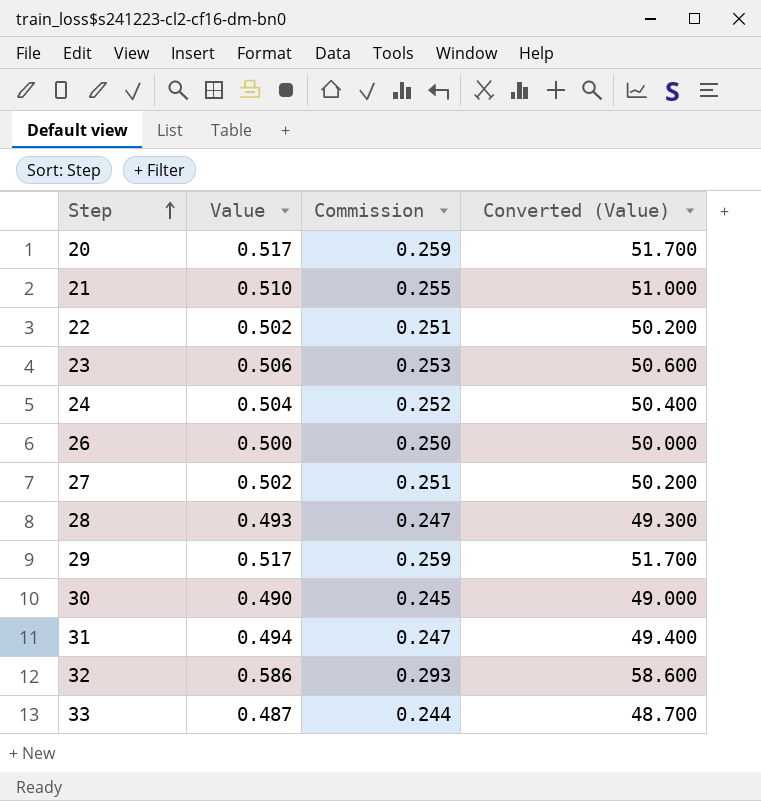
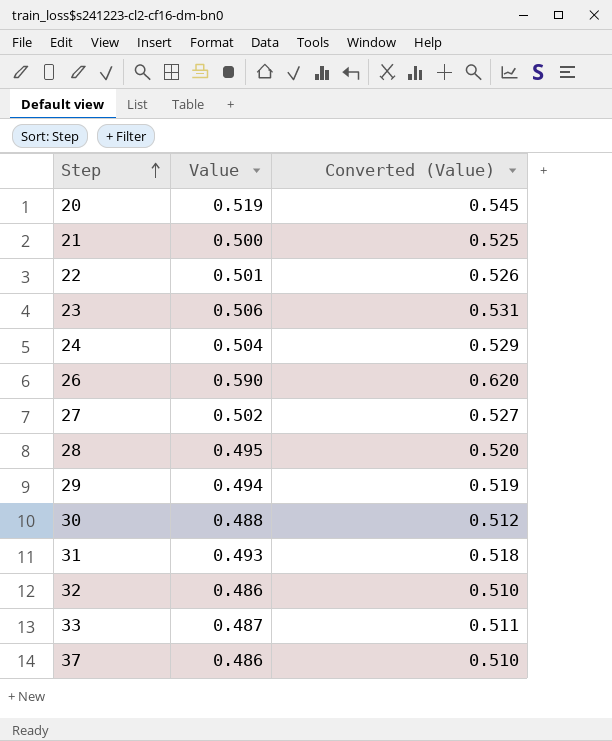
column Commission | formula: [Value] * 0.5 -> none
column Converted (Value) | formula: [Value] * 100 -> [Value] * 1.05
20 | Value: 0.517 -> 0.519
21 | Value: 0.510 -> 0.500
22 | Value: 0.502 -> 0.501
26 | Value: 0.500 -> 0.590
28 | Value: 0.493 -> 0.495
29 | Value: 0.517 -> 0.494
30 | Value: 0.490 -> 0.488
31 | Value: 0.494 -> 0.493
32 | Value: 0.586 -> 0.486
row 37: none -> 0.486 | 0.510

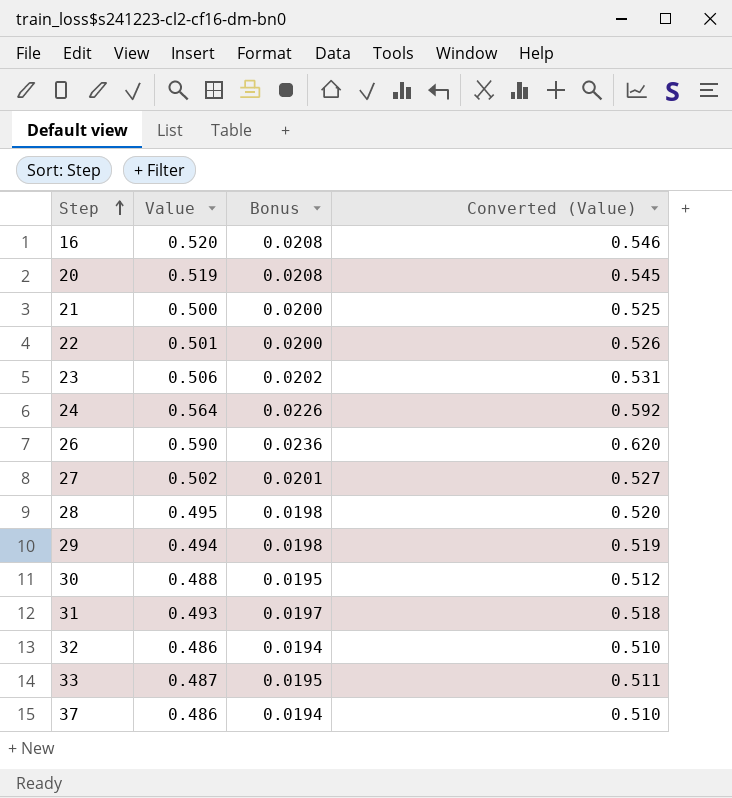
column Bonus | formula: none -> [Value] * 0.04
row 16: none -> 0.520 | 0.0208 | 0.546
24 | Value: 0.504 -> 0.564
24 | Converted (Value): 0.529 -> 0.592

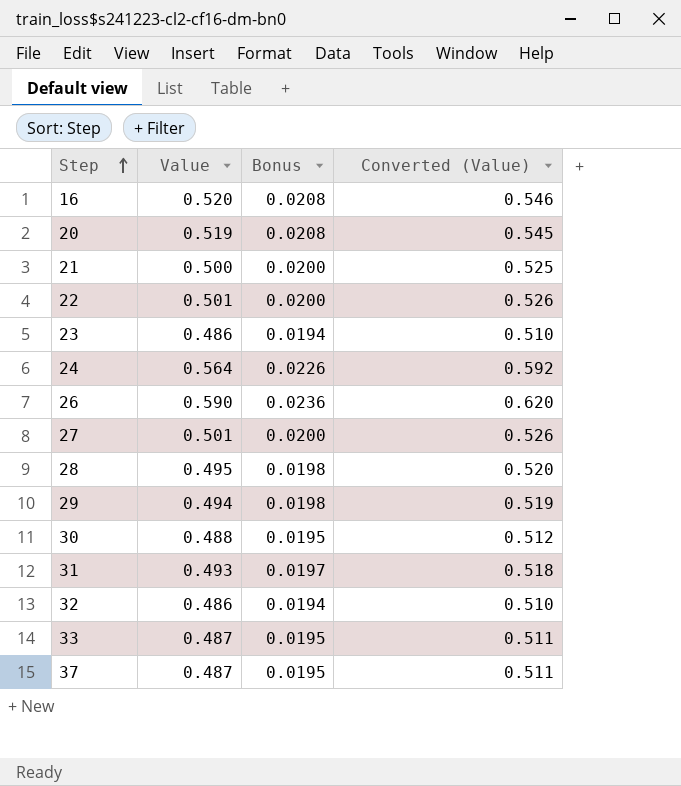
23 | Value: 0.506 -> 0.486
23 | Bonus: 0.0202 -> 0.0194
23 | Converted (Value): 0.531 -> 0.510
27 | Value: 0.502 -> 0.501
27 | Bonus: 0.0201 -> 0.0200
27 | Converted (Value): 0.527 -> 0.526
37 | Value: 0.486 -> 0.487
37 | Bonus: 0.0194 -> 0.0195
37 | Converted (Value): 0.510 -> 0.511

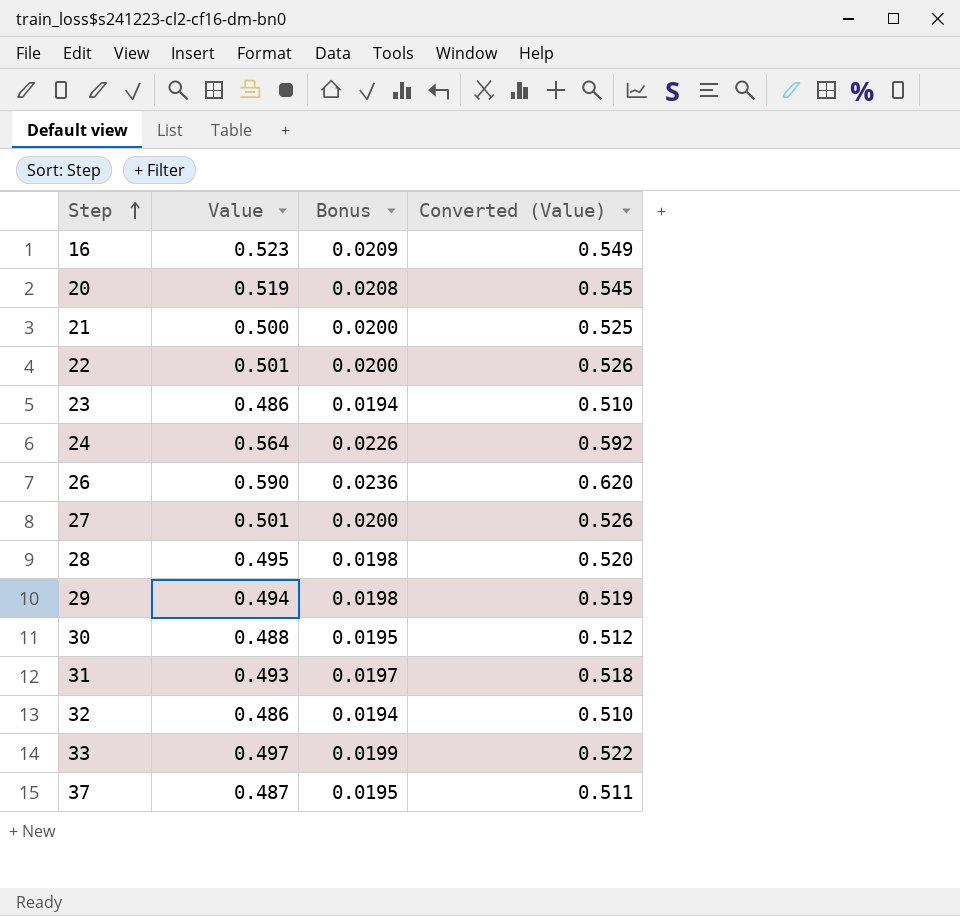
16 | Value: 0.520 -> 0.523
16 | Bonus: 0.0208 -> 0.0209
16 | Converted (Value): 0.546 -> 0.549
33 | Value: 0.487 -> 0.497
33 | Bonus: 0.0195 -> 0.0199
33 | Converted (Value): 0.511 -> 0.522

